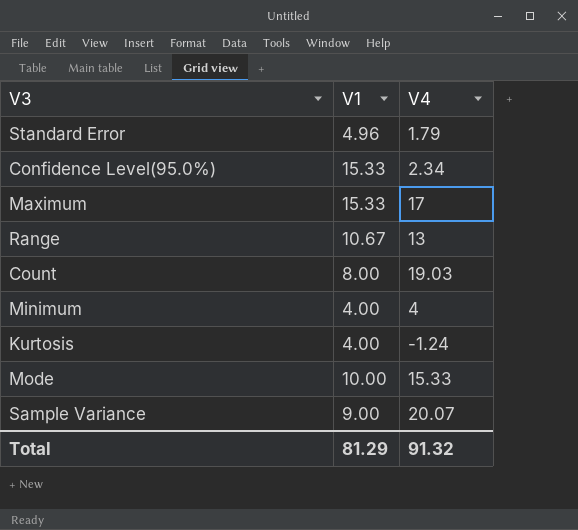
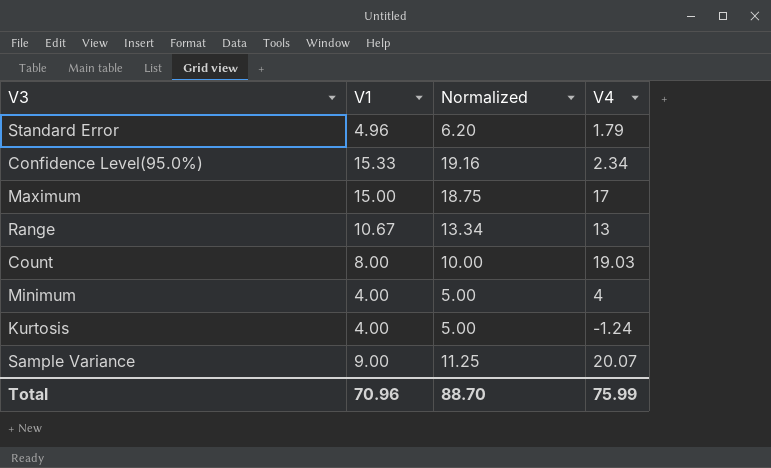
column Normalized | formula: none -> [V1] * 1.25
row Mode: 10.00 | 15.33 -> none
Maximum | V1: 15.33 -> 15.00
Total | V1: 81.29 -> 70.96
Total | V4: 91.32 -> 75.99

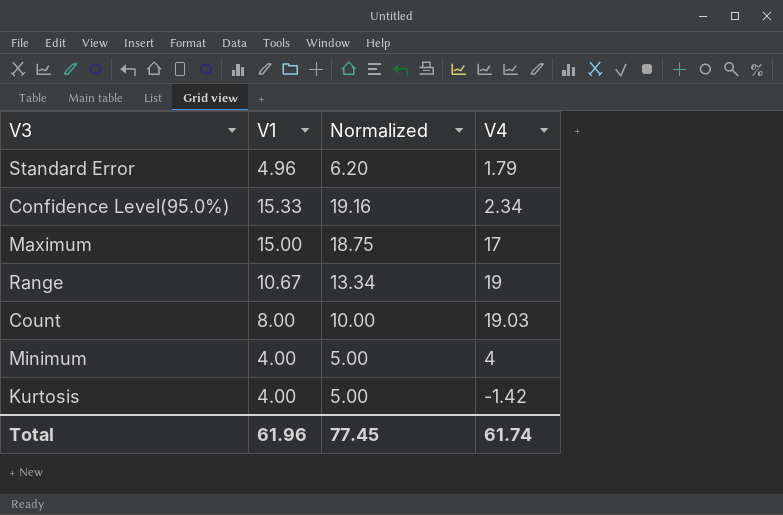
row Sample Variance: 9.00 | 11.25 | 20.07 -> none
Range | V4: 13 -> 19
Kurtosis | V4: -1.24 -> -1.42
Total | V1: 70.96 -> 61.96
Total | Normalized: 88.70 -> 77.45
Total | V4: 75.99 -> 61.74

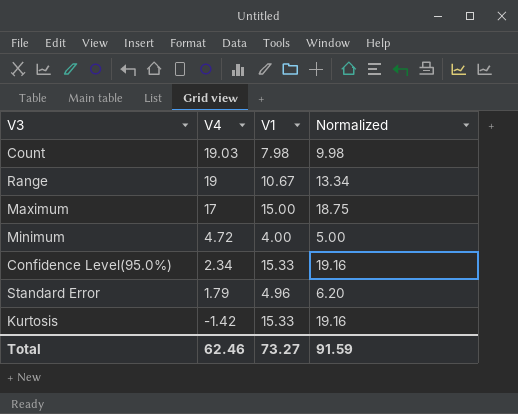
row order: none -> V4 descending
column V4 | position: 4 -> 2
Count | V1: 8.00 -> 7.98
Count | Normalized: 10.00 -> 9.98
Minimum | V4: 4 -> 4.72
Kurtosis | V1: 4.00 -> 15.33
Kurtosis | Normalized: 5.00 -> 19.16
Total | V4: 61.74 -> 62.46
Total | V1: 61.96 -> 73.27
Total | Normalized: 77.45 -> 91.59

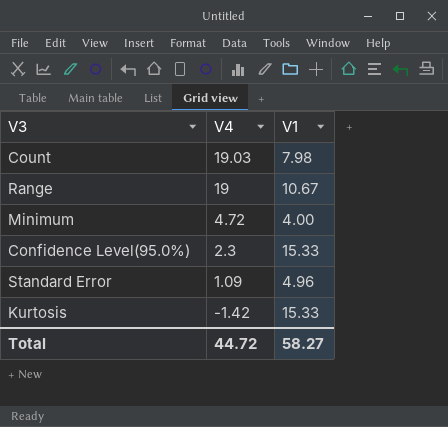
column Normalized | formula: [V1] * 1.25 -> none
row Maximum: 17 | 15.00 | 18.75 -> none
Confidence Level(95.0%) | V4: 2.34 -> 2.3
Standard Error | V4: 1.79 -> 1.09
Total | V4: 62.46 -> 44.72
Total | V1: 73.27 -> 58.27

